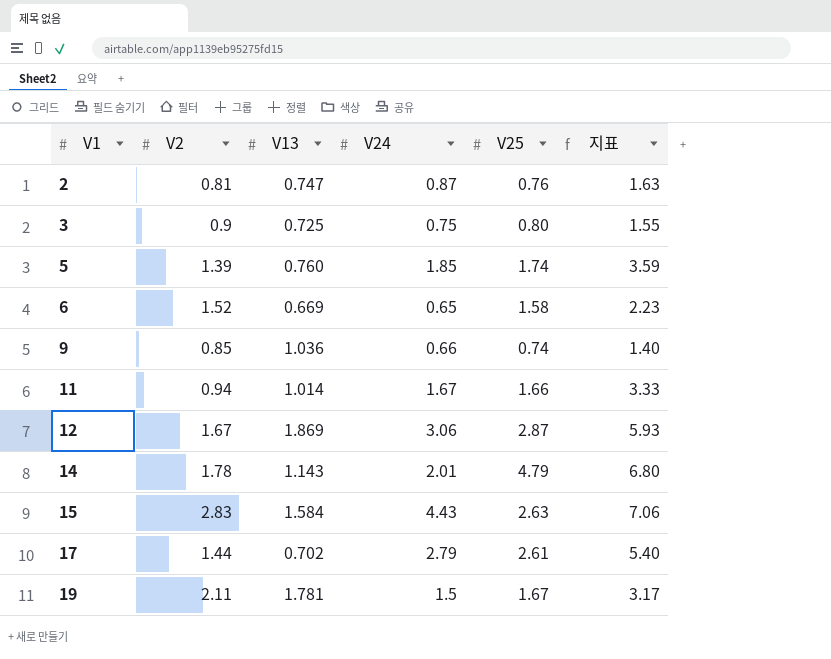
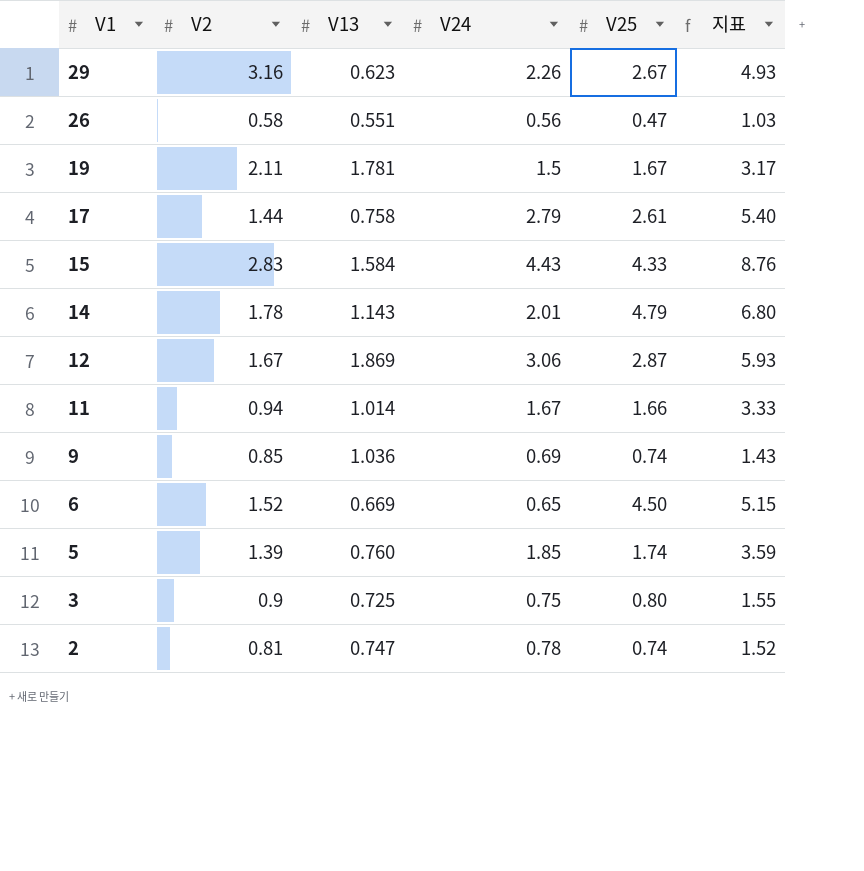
row order: V1 ascending -> V1 descending
row 29: none -> 3.16 | 0.623 | 2.26 | 2.67 | 4.93
row 26: none -> 0.58 | 0.551 | 0.56 | 0.47 | 1.03
17 | V13: 0.702 -> 0.758
15 | V25: 2.63 -> 4.33
15 | 지표: 7.06 -> 8.76
9 | V24: 0.66 -> 0.69
9 | 지표: 1.40 -> 1.43
6 | V25: 1.58 -> 4.50
6 | 지표: 2.23 -> 5.15
2 | V24: 0.87 -> 0.78
2 | V25: 0.76 -> 0.74
2 | 지표: 1.63 -> 1.52

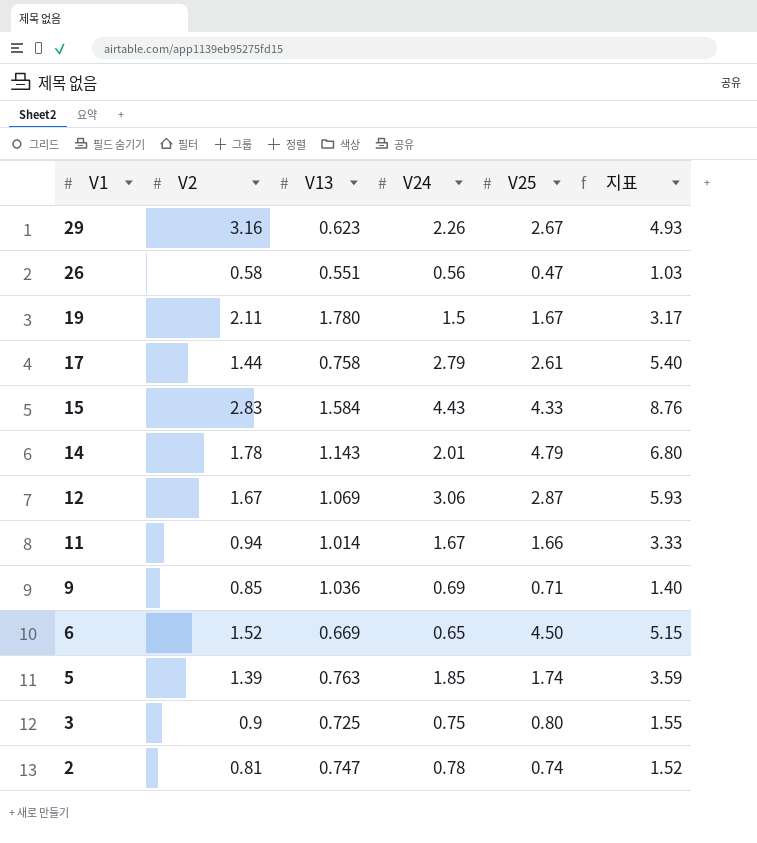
19 | V13: 1.781 -> 1.780
12 | V13: 1.869 -> 1.069
9 | V25: 0.74 -> 0.71
9 | 지표: 1.43 -> 1.40
5 | V13: 0.760 -> 0.763

